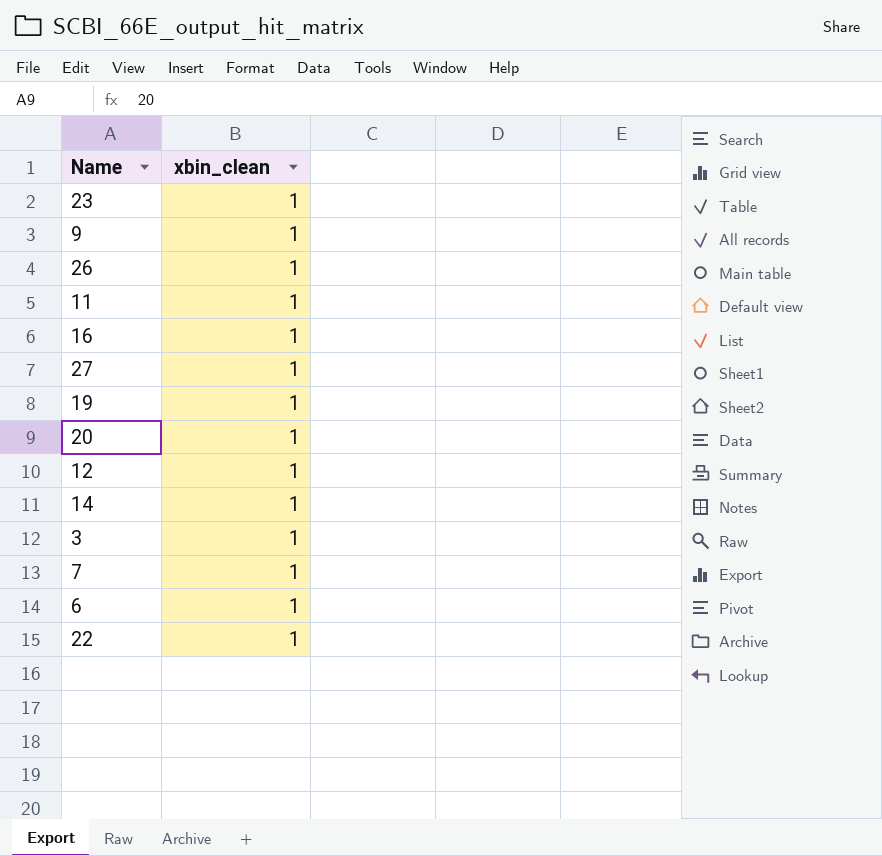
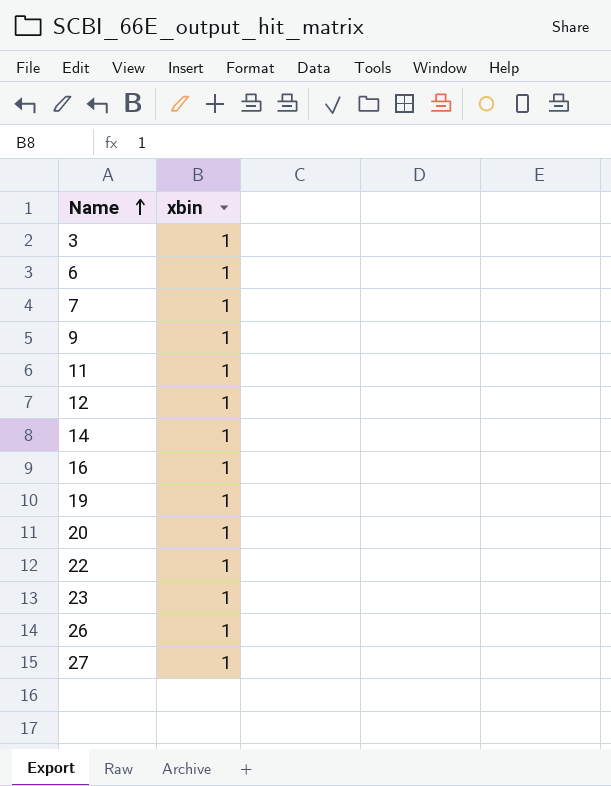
row order: none -> Name ascending
column name: xbin_clean -> xbin

